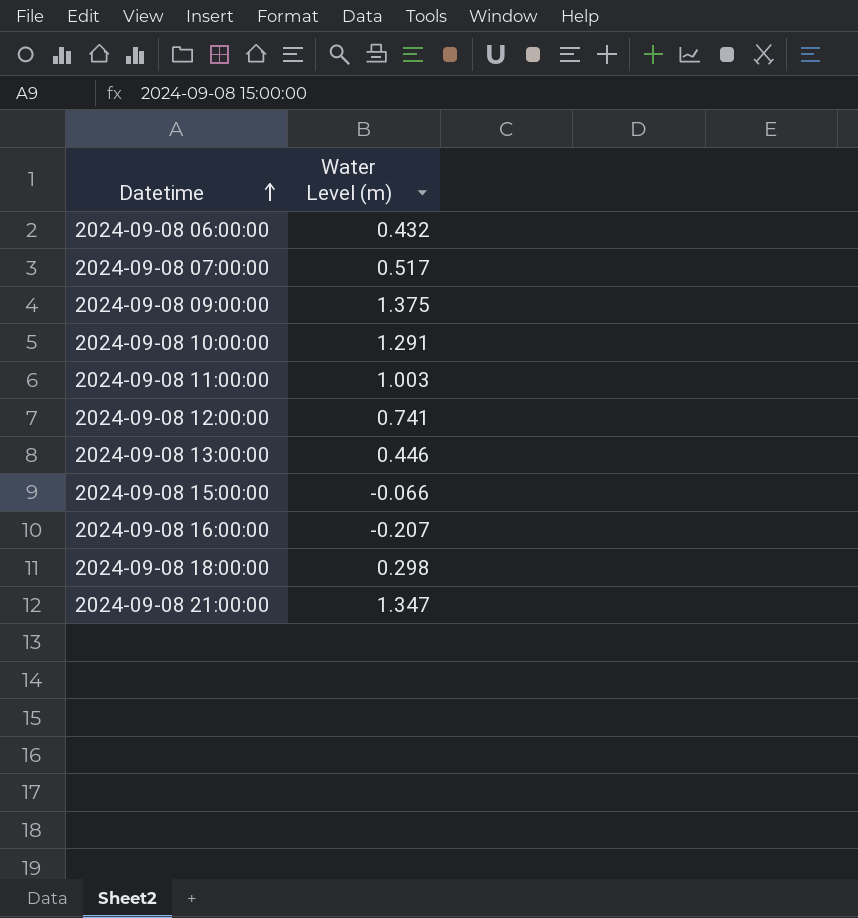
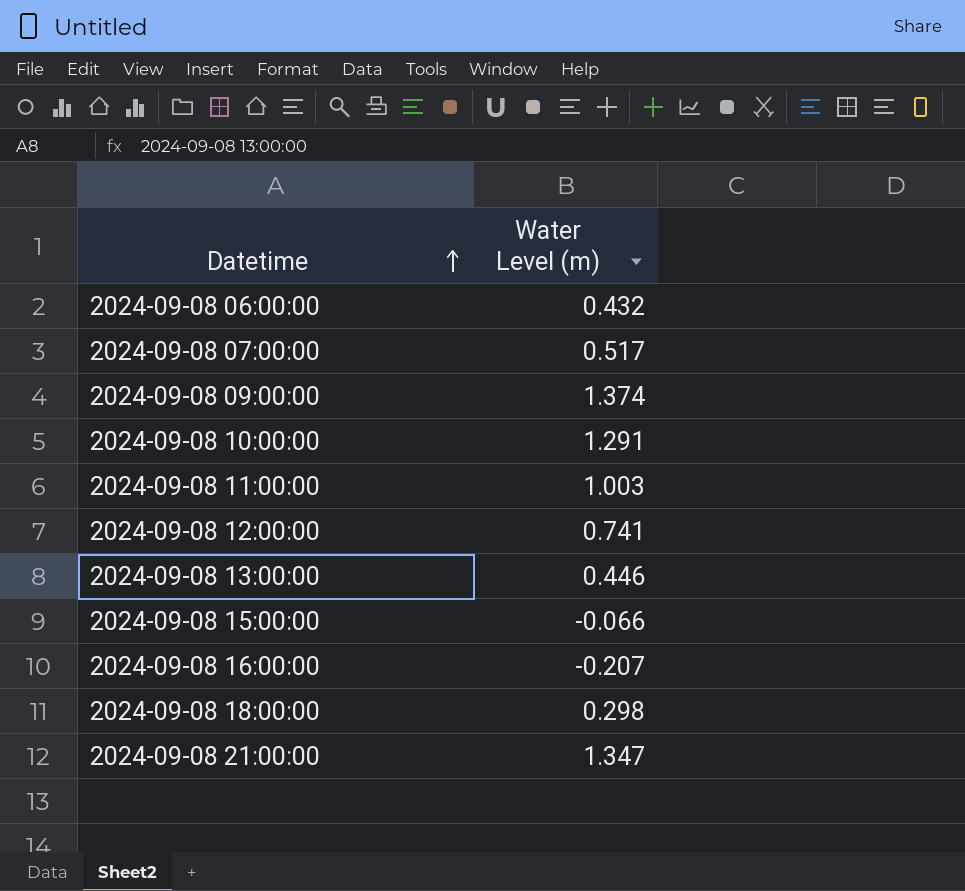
2024-09-08 09:00:00 | Water Level (m): 1.375 -> 1.374

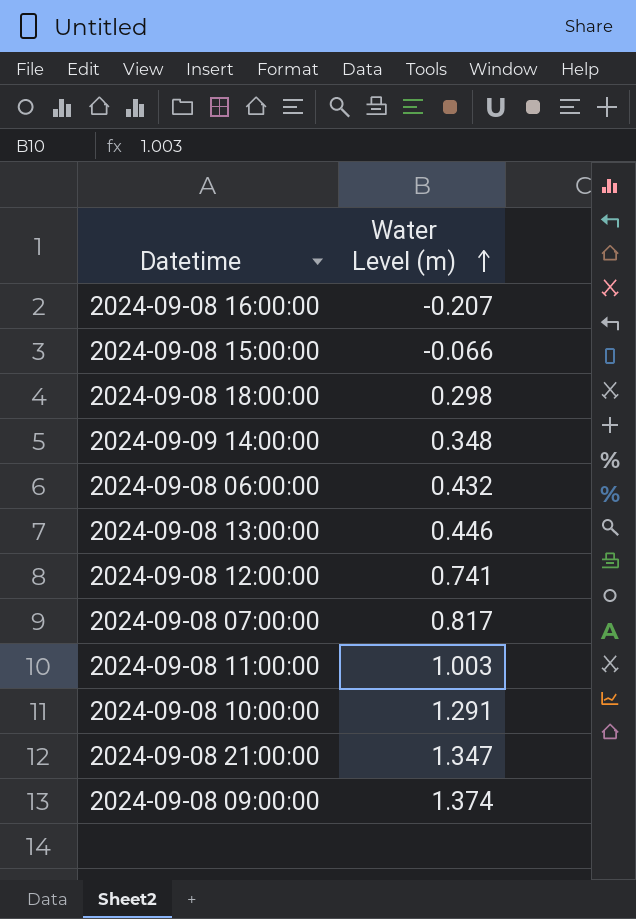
row order: Datetime ascending -> Water Level (m) ascending
row 2024-09-09 14:00:00: none -> 0.348
2024-09-08 07:00:00 | Water Level (m): 0.517 -> 0.817

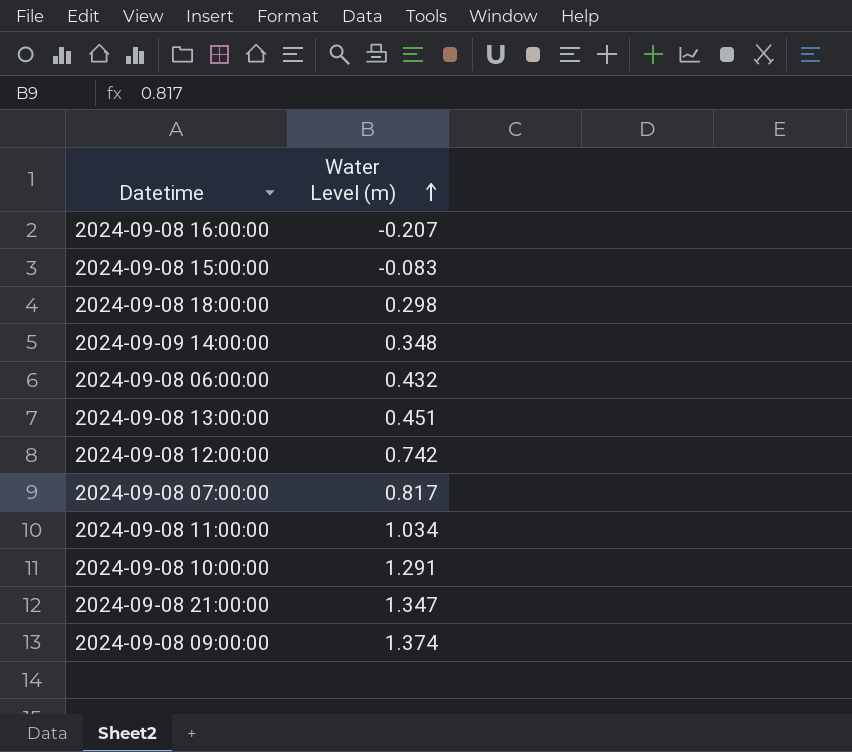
2024-09-08 15:00:00 | Water Level (m): -0.066 -> -0.083
2024-09-08 13:00:00 | Water Level (m): 0.446 -> 0.451
2024-09-08 12:00:00 | Water Level (m): 0.741 -> 0.742
2024-09-08 11:00:00 | Water Level (m): 1.003 -> 1.034

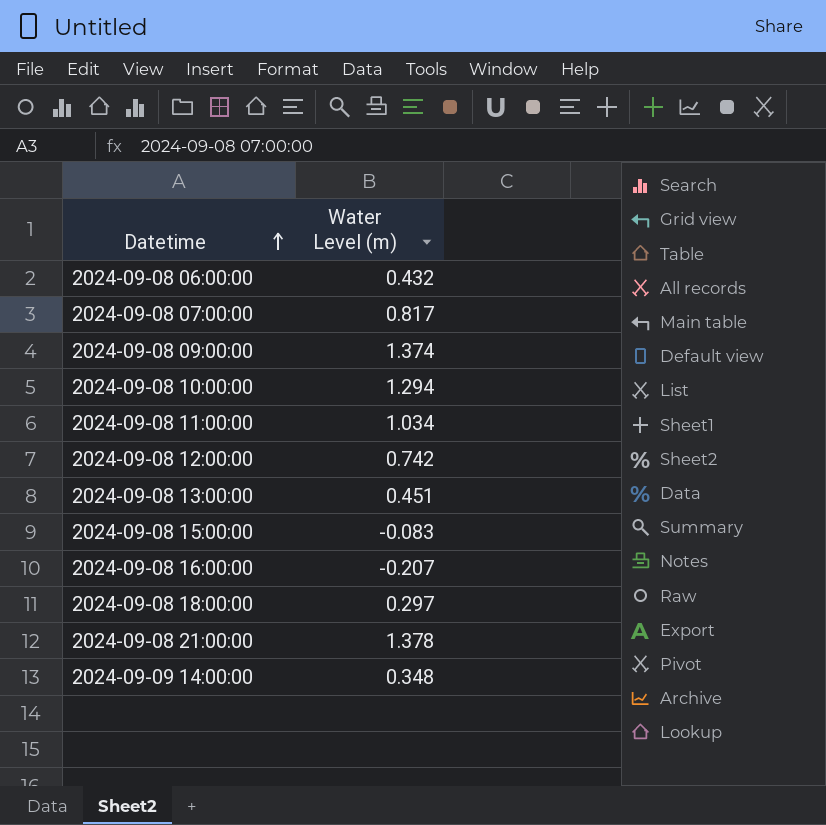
row order: Water Level (m) ascending -> Datetime ascending
2024-09-08 10:00:00 | Water Level (m): 1.291 -> 1.294
2024-09-08 18:00:00 | Water Level (m): 0.298 -> 0.297
2024-09-08 21:00:00 | Water Level (m): 1.347 -> 1.378

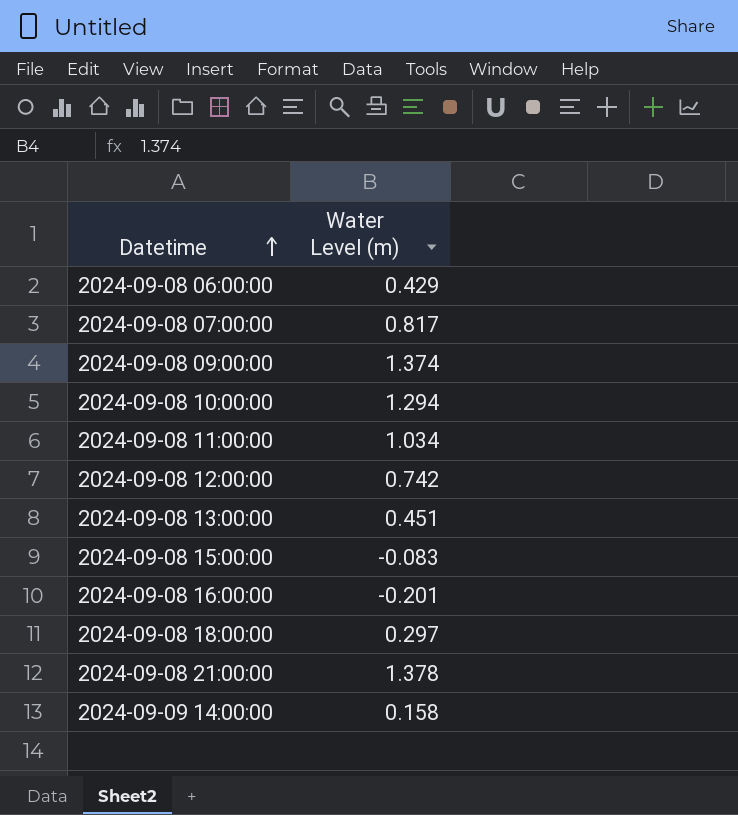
2024-09-08 06:00:00 | Water Level (m): 0.432 -> 0.429
2024-09-08 16:00:00 | Water Level (m): -0.207 -> -0.201
2024-09-09 14:00:00 | Water Level (m): 0.348 -> 0.158

